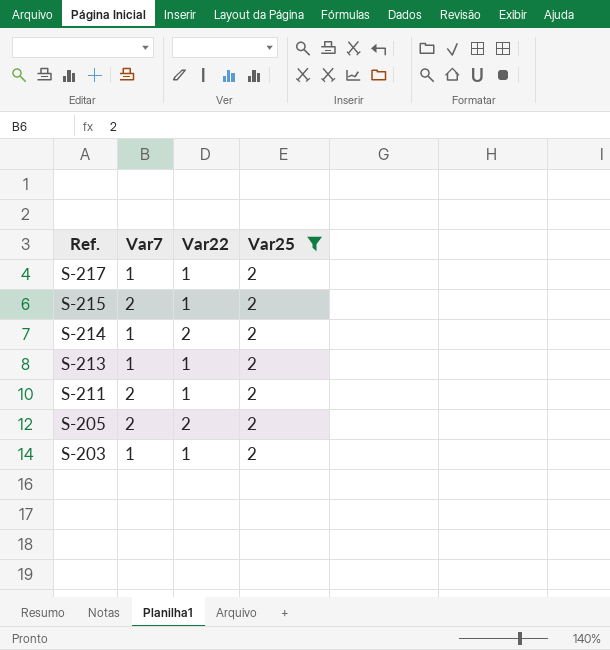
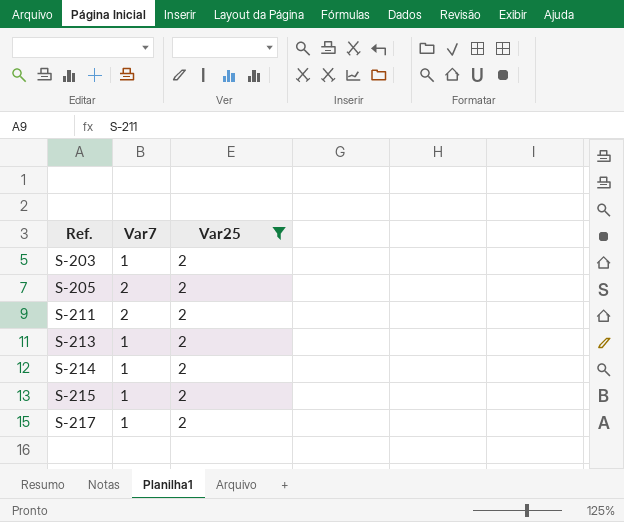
row order: Ref. descending -> Ref. ascending
column Var22 | position: 3 -> none
S-215 | Var7: 2 -> 1

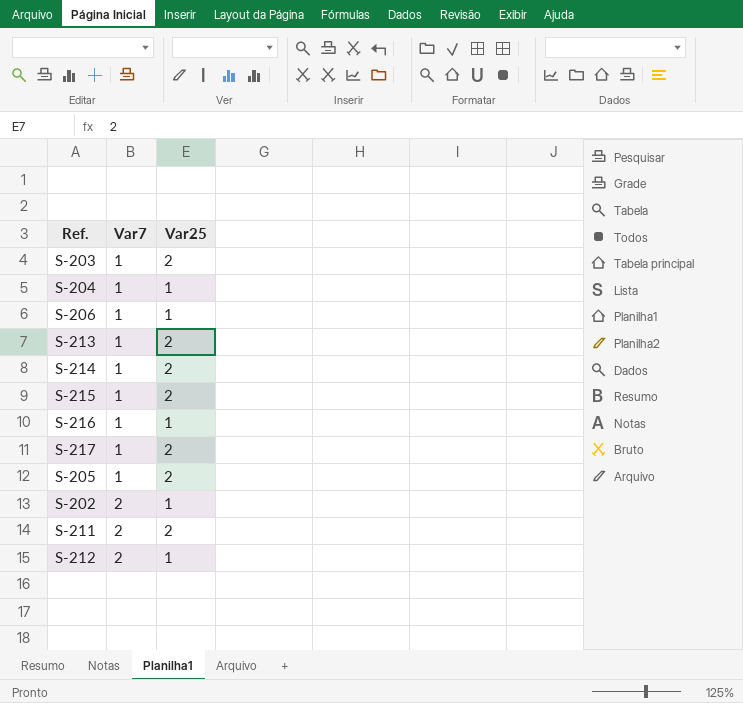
filter: Var25 = 2 -> none
row order: Ref. ascending -> Var7 ascending
S-205 | Var7: 2 -> 1

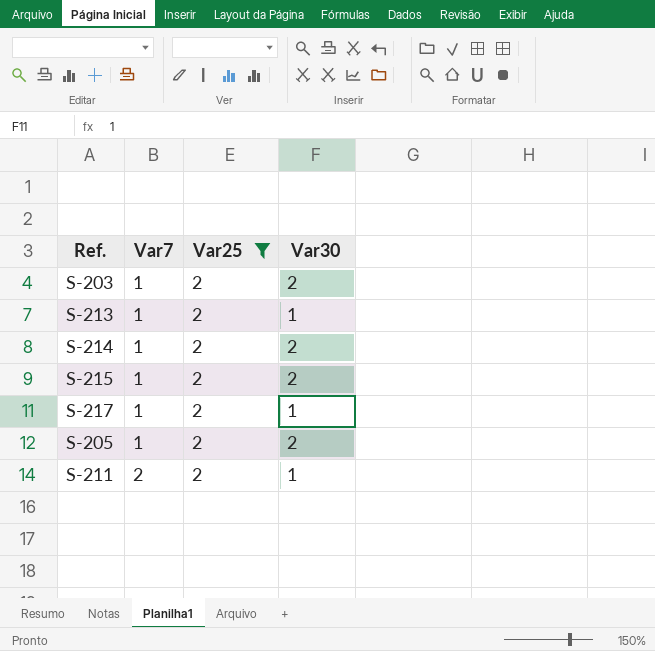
filter: none -> Var25 = 2
column Var30 | position: none -> 4

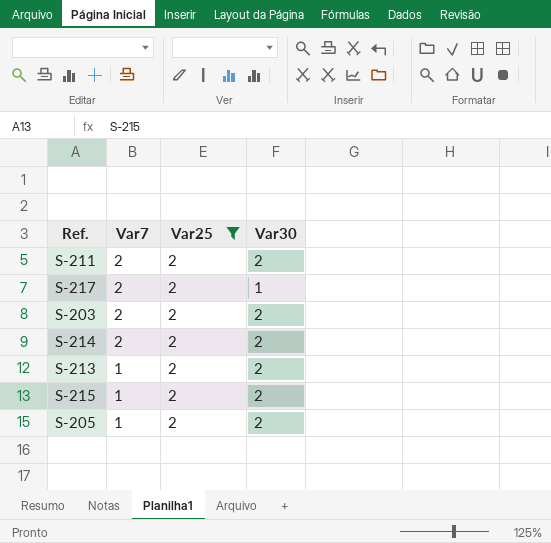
row order: Var7 ascending -> Var7 descending
S-211 | Var30: 1 -> 2
S-217 | Var7: 1 -> 2
S-203 | Var7: 1 -> 2
S-214 | Var7: 1 -> 2
S-213 | Var30: 1 -> 2

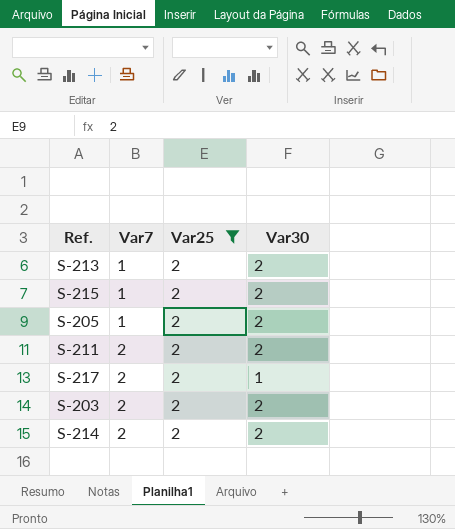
row order: Var7 descending -> Var7 ascending

